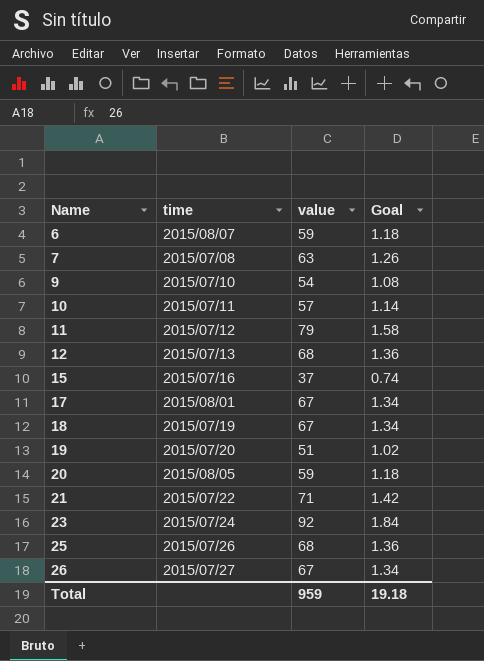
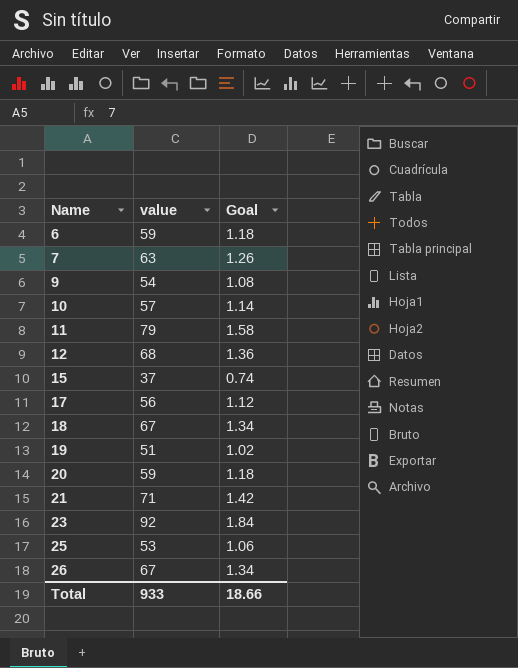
column time | position: 2 -> none
17 | value: 67 -> 56
17 | Goal: 1.34 -> 1.12
25 | value: 68 -> 53
25 | Goal: 1.36 -> 1.06
Total | value: 959 -> 933
Total | Goal: 19.18 -> 18.66

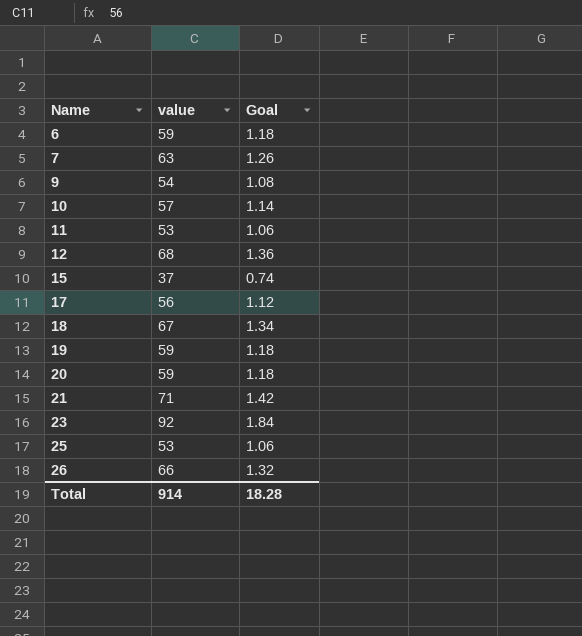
11 | value: 79 -> 53
11 | Goal: 1.58 -> 1.06
19 | value: 51 -> 59
19 | Goal: 1.02 -> 1.18
26 | value: 67 -> 66
26 | Goal: 1.34 -> 1.32
Total | value: 933 -> 914
Total | Goal: 18.66 -> 18.28

